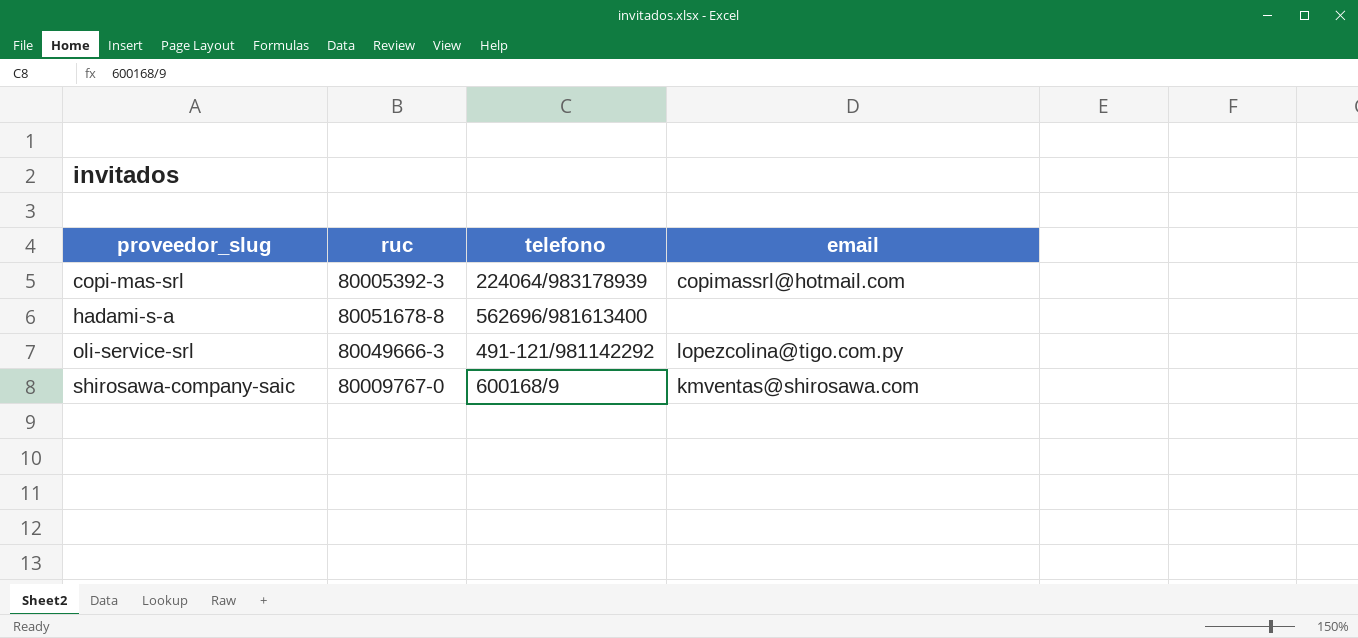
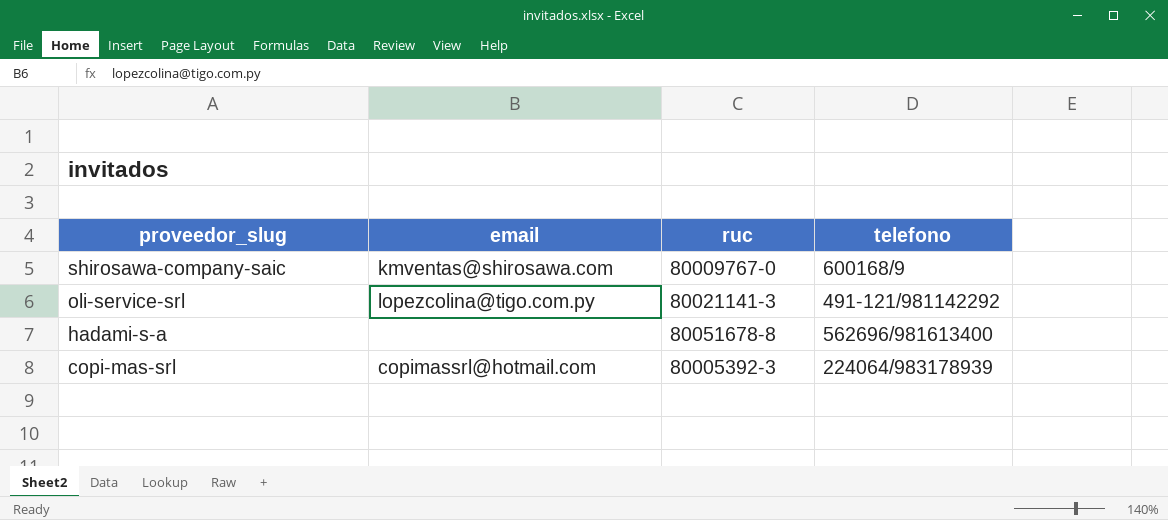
row order: proveedor_slug ascending -> proveedor_slug descending
column email | position: 4 -> 2
oli-service-srl | ruc: 80049666-3 -> 80021141-3

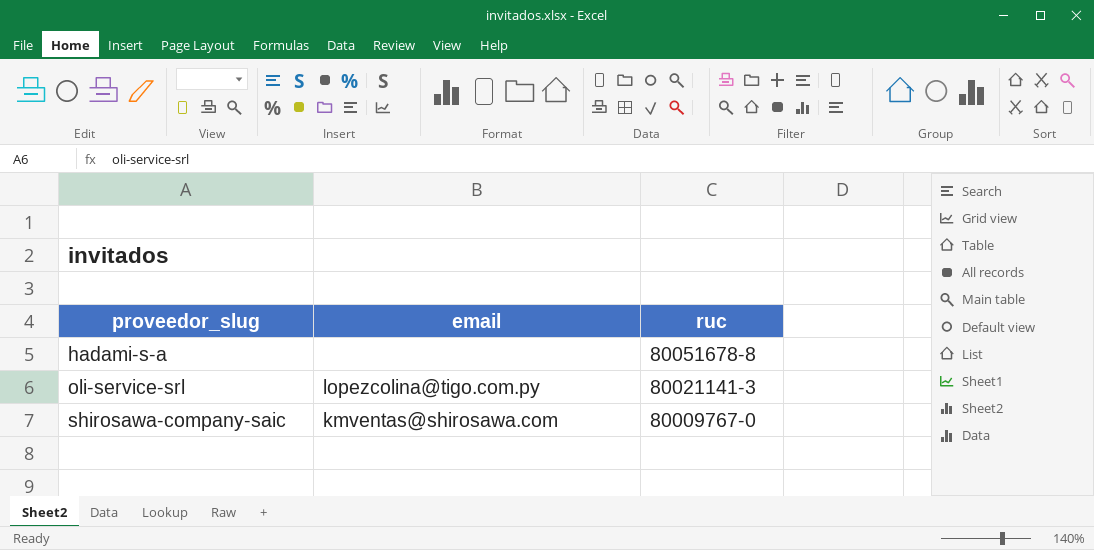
row order: proveedor_slug descending -> proveedor_slug ascending
column telefono | position: 4 -> none
row copi-mas-srl: copimassrl@hotmail.com | 80005392-3 | 224064/983178939 -> none

